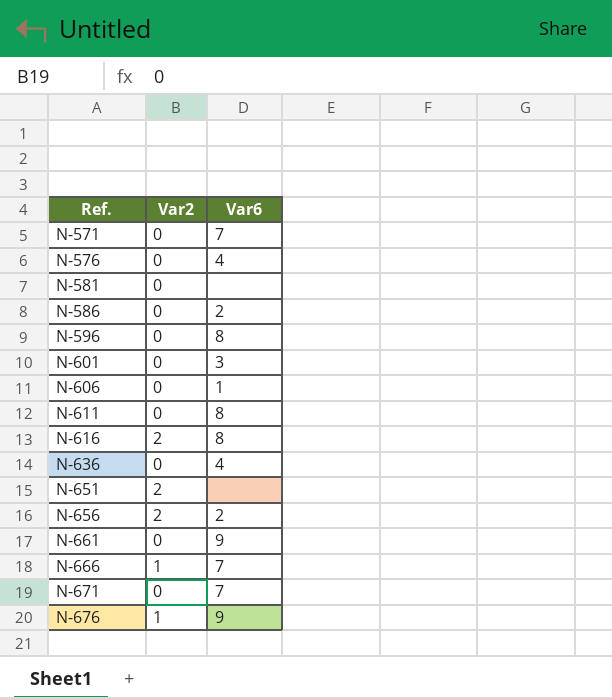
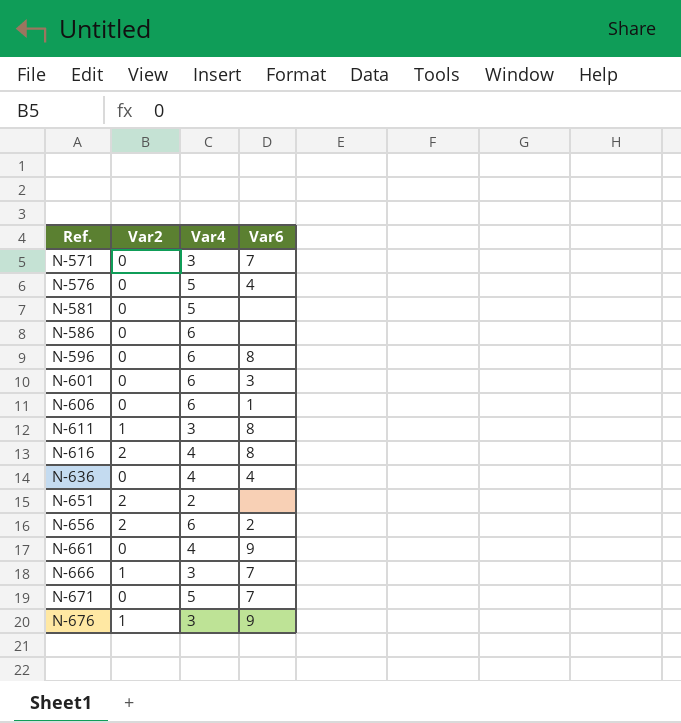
column Var4 | position: none -> 3
N-586 | Var6: 2 -> none
N-611 | Var2: 0 -> 1

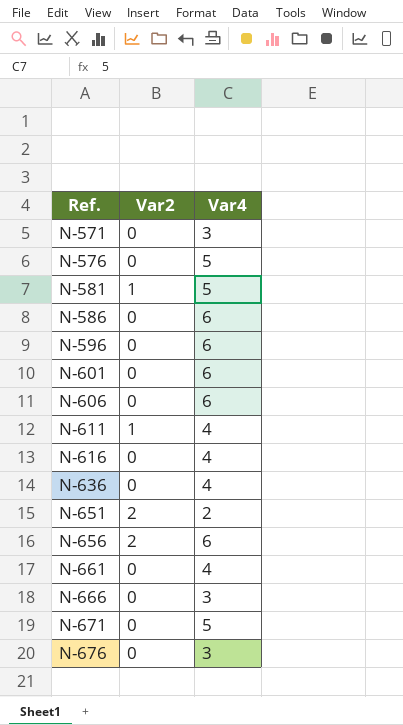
column Var6 | position: 4 -> none
N-581 | Var2: 0 -> 1
N-611 | Var4: 3 -> 4
N-616 | Var2: 2 -> 0
N-666 | Var2: 1 -> 0
N-676 | Var2: 1 -> 0

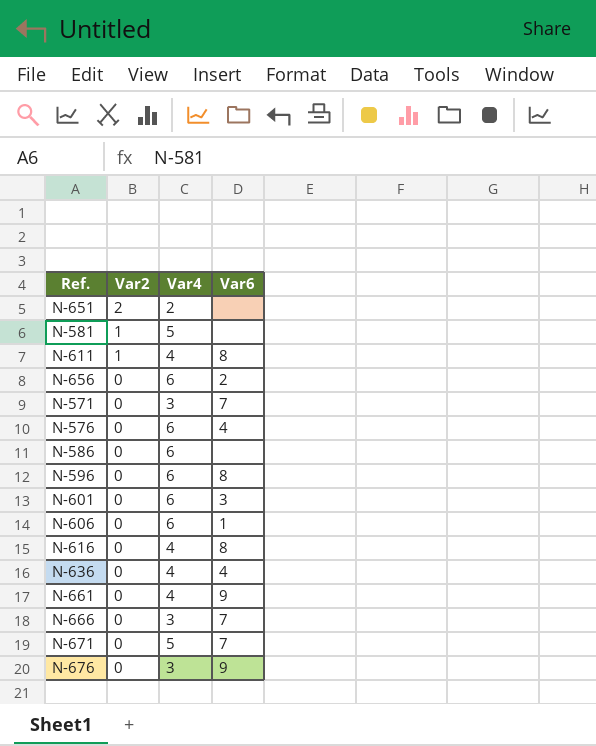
row order: Ref. ascending -> Var2 descending
column Var6 | position: none -> 4
N-656 | Var2: 2 -> 0
N-576 | Var4: 5 -> 6

